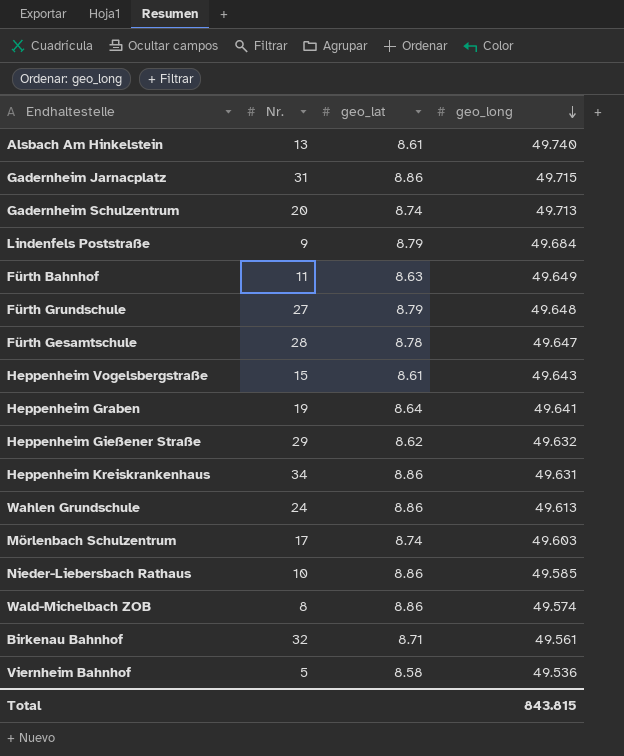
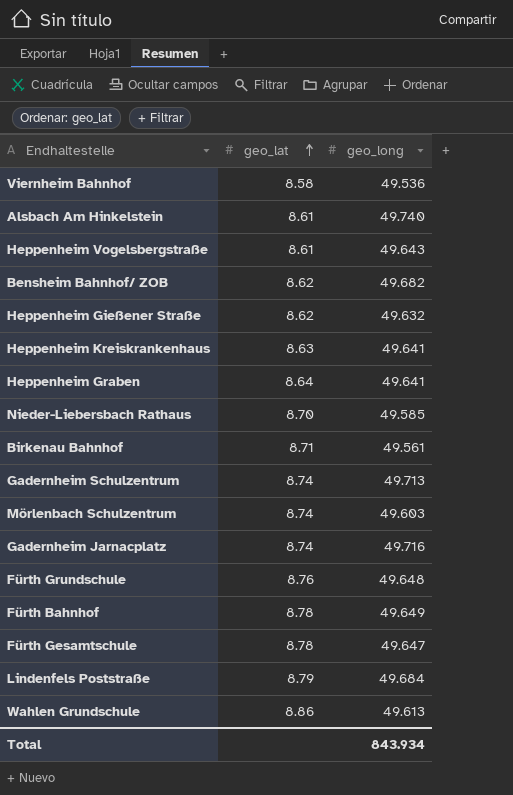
row order: geo_long descending -> geo_lat ascending
column Nr. | position: 2 -> none
row Wald-Michelbach ZOB: 8 | 8.86 | 49.574 -> none
row Bensheim Bahnhof/ ZOB: none -> 8.62 | 49.682
Heppenheim Kreiskrankenhaus | geo_lat: 8.86 -> 8.63
Heppenheim Kreiskrankenhaus | geo_long: 49.631 -> 49.641
Nieder-Liebersbach Rathaus | geo_lat: 8.86 -> 8.70
Gadernheim Jarnacplatz | geo_lat: 8.86 -> 8.74
Gadernheim Jarnacplatz | geo_long: 49.715 -> 49.716
Fürth Grundschule | geo_lat: 8.79 -> 8.76
Fürth Bahnhof | geo_lat: 8.63 -> 8.78
Total | geo_long: 843.815 -> 843.934

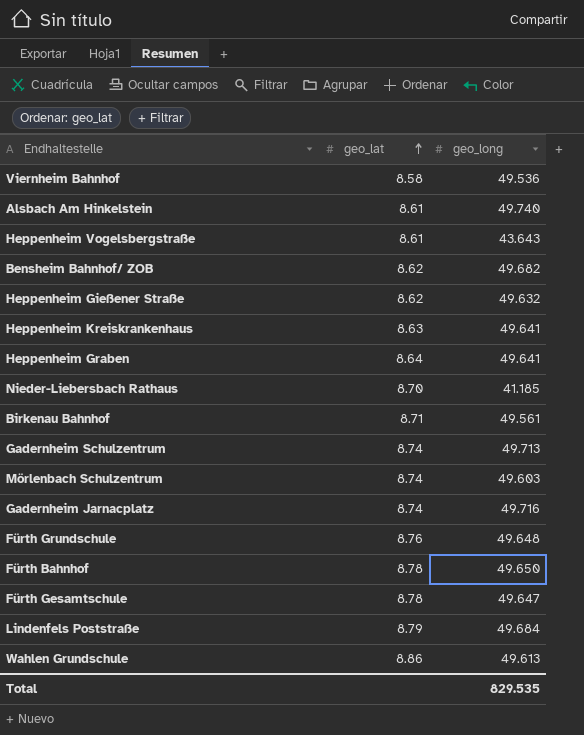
Heppenheim Vogelsbergstraße | geo_long: 49.643 -> 43.643
Nieder-Liebersbach Rathaus | geo_long: 49.585 -> 41.185
Fürth Bahnhof | geo_long: 49.649 -> 49.650
Total | geo_long: 843.934 -> 829.535

